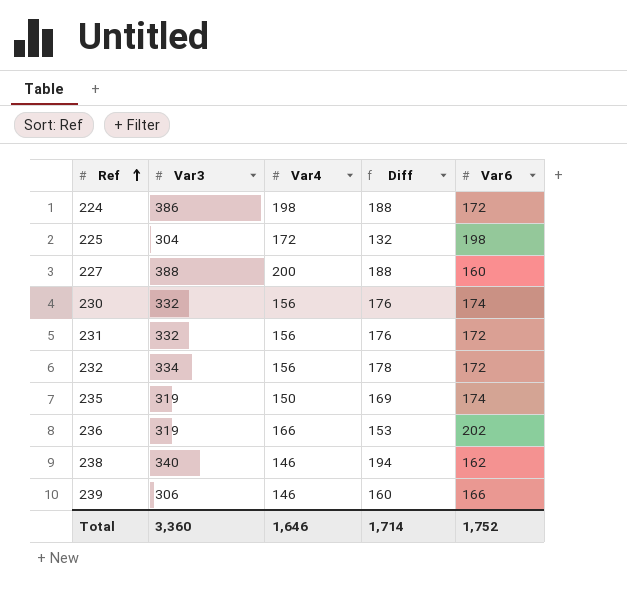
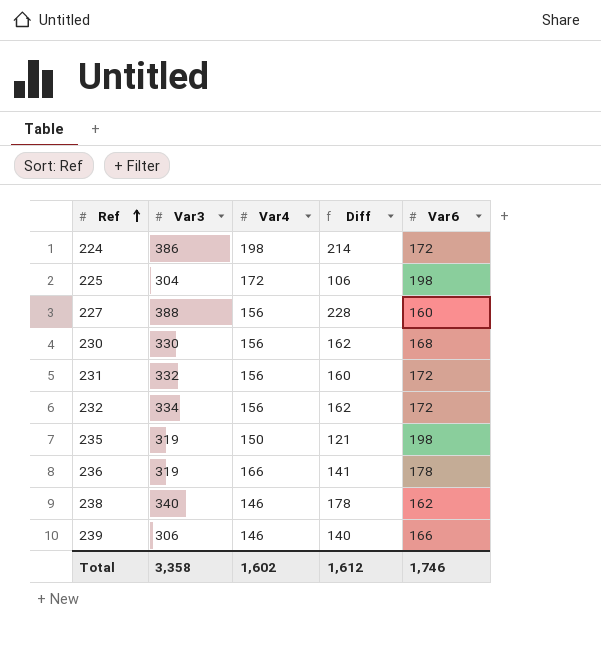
column Diff | formula: [Var3] - [Var4] -> [Var3] - [Var6]
227 | Var4: 200 -> 156
230 | Var3: 332 -> 330
230 | Var6: 174 -> 168
235 | Var6: 174 -> 198
236 | Var6: 202 -> 178
Total | Var3: 3,360 -> 3,358
Total | Var4: 1,646 -> 1,602
Total | Diff: 1,714 -> 1,612
Total | Var6: 1,752 -> 1,746

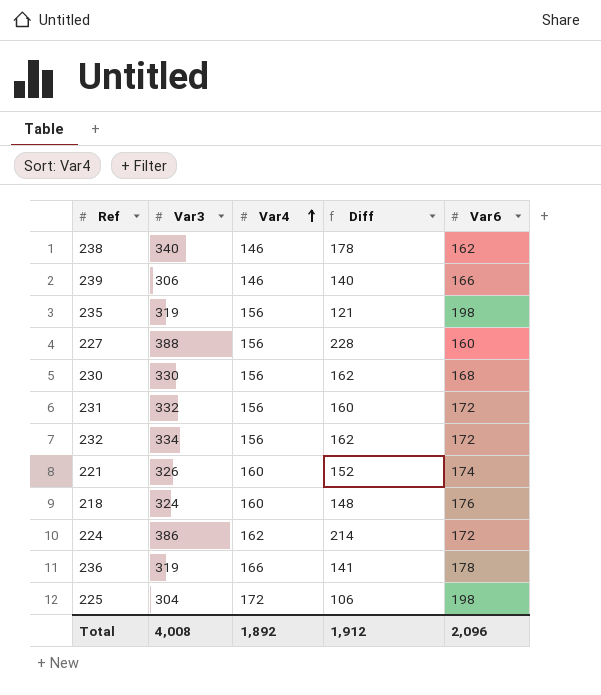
row order: Ref ascending -> Var4 ascending
235 | Var4: 150 -> 156
row 221: none -> 326 | 160 | 152 | 174
row 218: none -> 324 | 160 | 148 | 176
224 | Var4: 198 -> 162
Total | Var3: 3,358 -> 4,008
Total | Var4: 1,602 -> 1,892
Total | Diff: 1,612 -> 1,912
Total | Var6: 1,746 -> 2,096

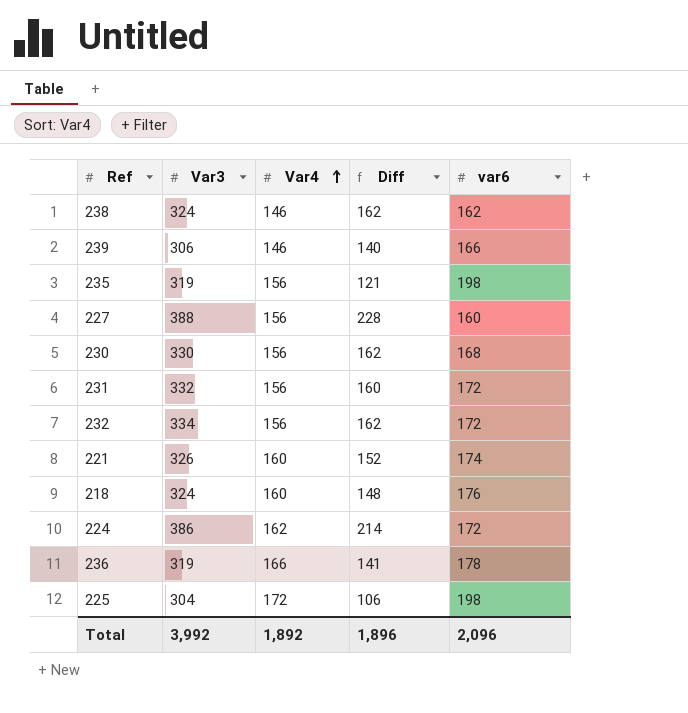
column name: Var6 -> var6
238 | Var3: 340 -> 324
238 | Diff: 178 -> 162
Total | Var3: 4,008 -> 3,992
Total | Diff: 1,912 -> 1,896

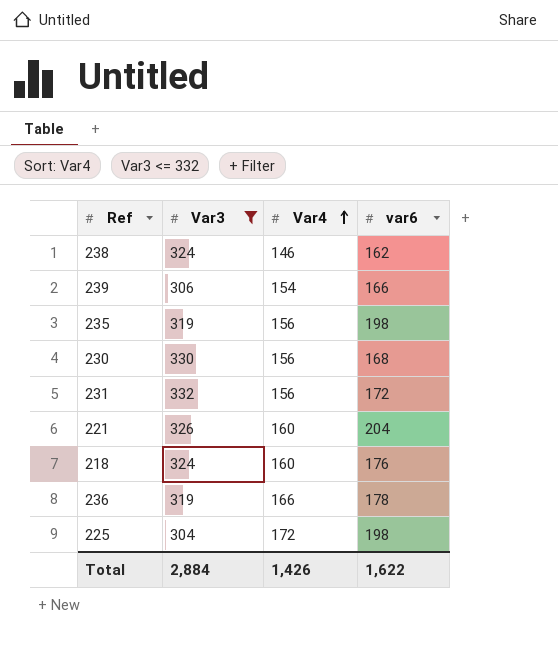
filter: none -> Var3 <= 332
column Diff | formula: [Var3] - [var6] -> none
239 | Var4: 146 -> 154
221 | var6: 174 -> 204
Total | Var3: 3,992 -> 2,884
Total | Var4: 1,892 -> 1,426
Total | var6: 2,096 -> 1,622

